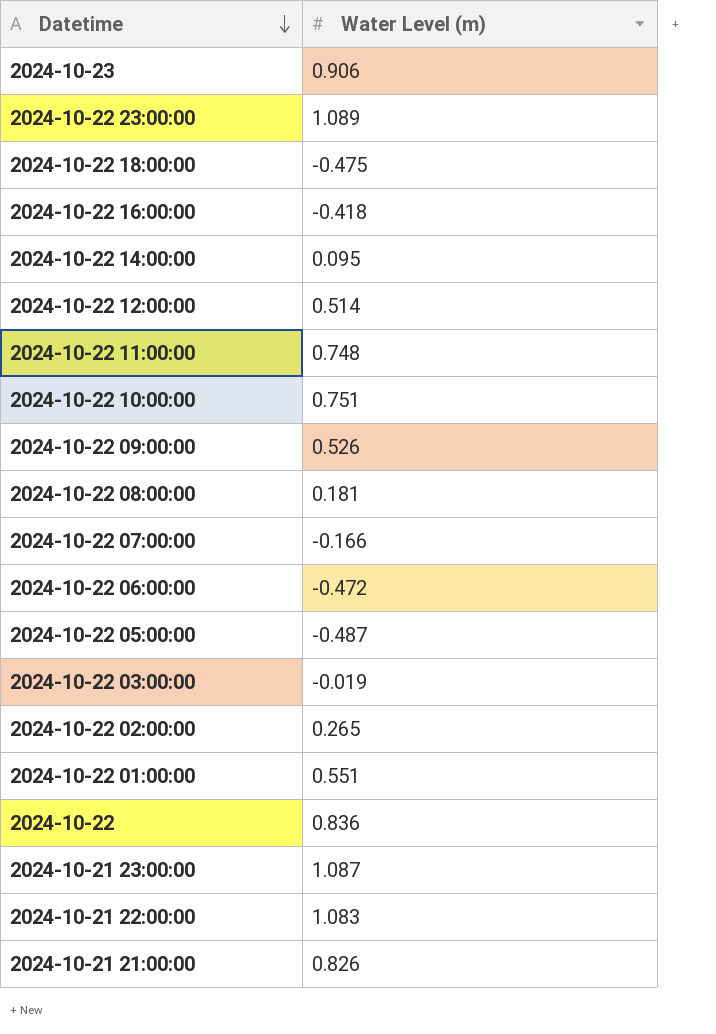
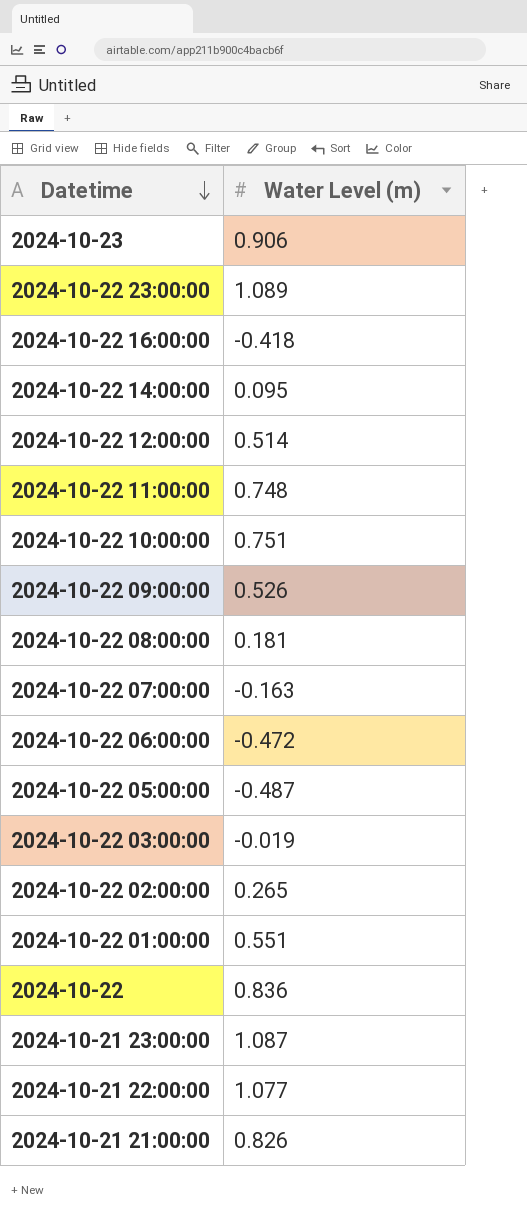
row 2024-10-22 18:00:00: -0.475 -> none
2024-10-22 07:00:00 | Water Level (m): -0.166 -> -0.163
2024-10-21 22:00:00 | Water Level (m): 1.083 -> 1.077

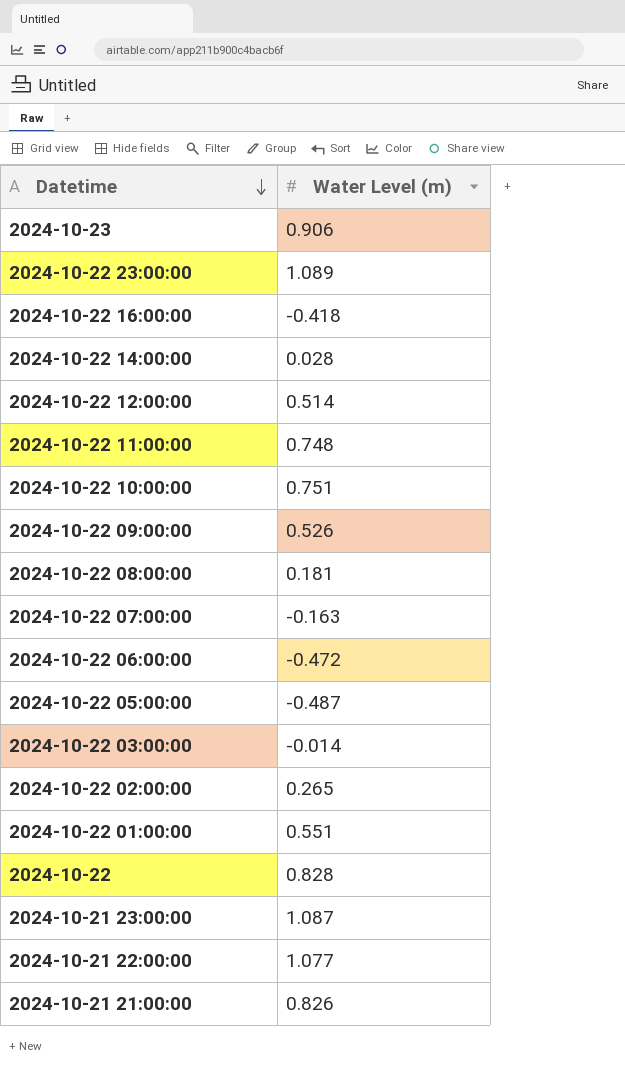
2024-10-22 14:00:00 | Water Level (m): 0.095 -> 0.028
2024-10-22 03:00:00 | Water Level (m): -0.019 -> -0.014
2024-10-22 | Water Level (m): 0.836 -> 0.828

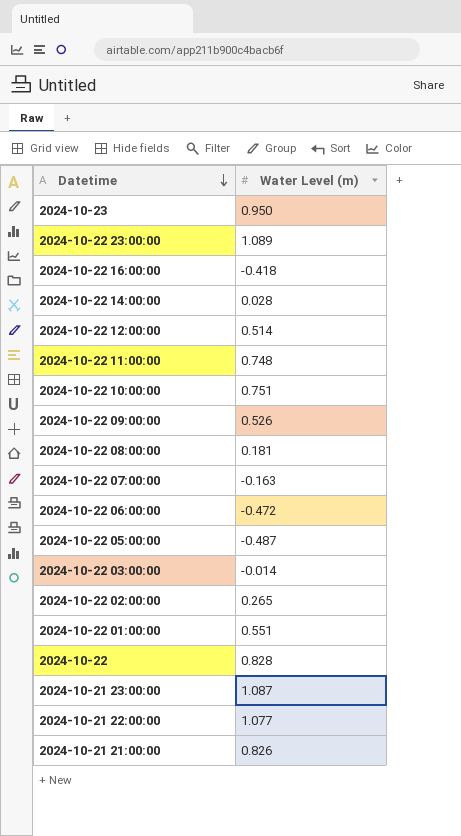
2024-10-23 | Water Level (m): 0.906 -> 0.950

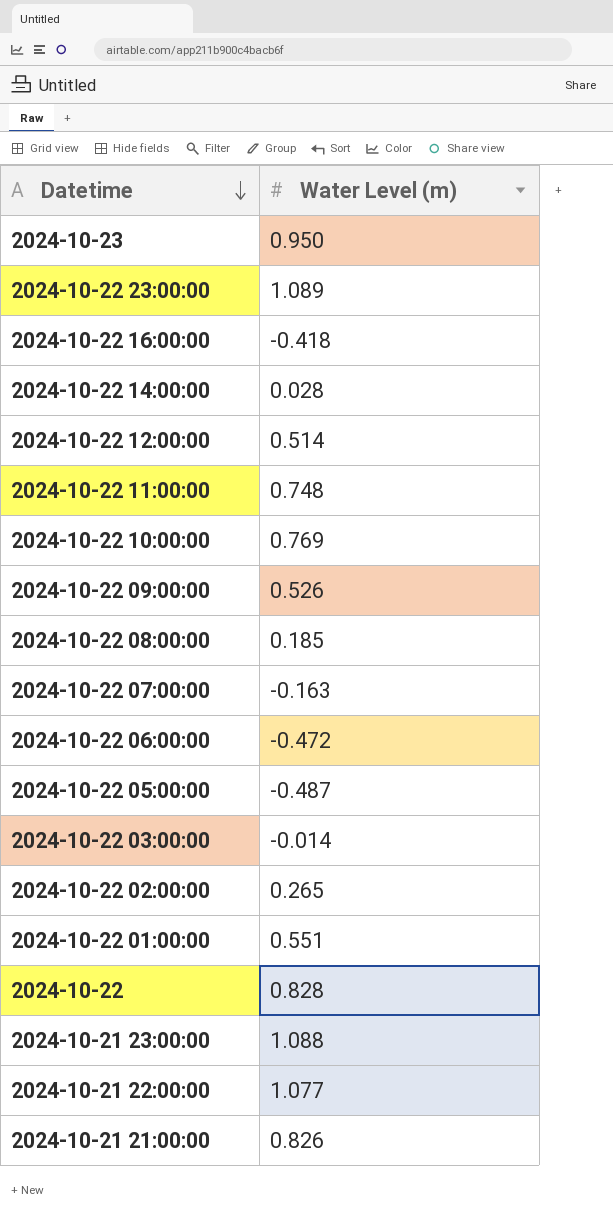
2024-10-22 10:00:00 | Water Level (m): 0.751 -> 0.769
2024-10-22 08:00:00 | Water Level (m): 0.181 -> 0.185
2024-10-21 23:00:00 | Water Level (m): 1.087 -> 1.088

